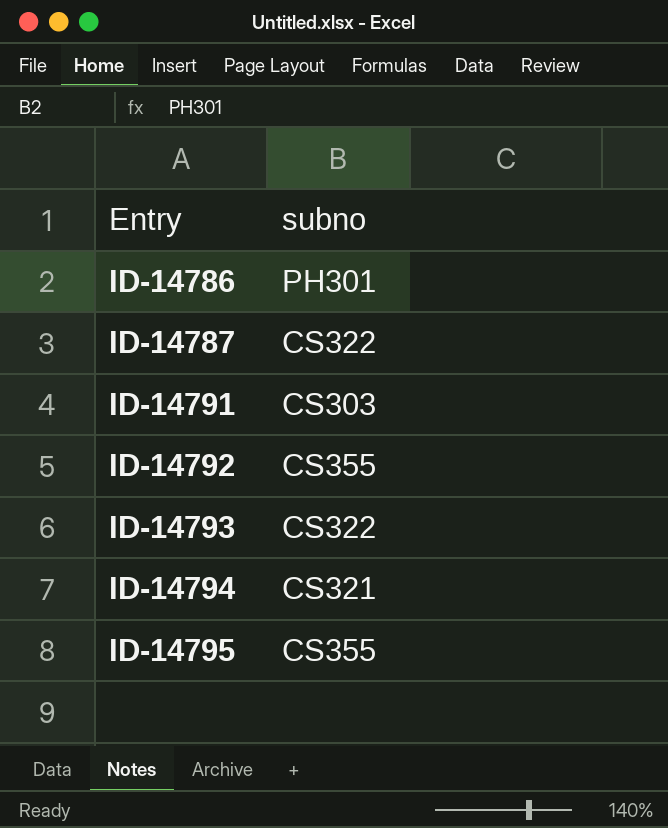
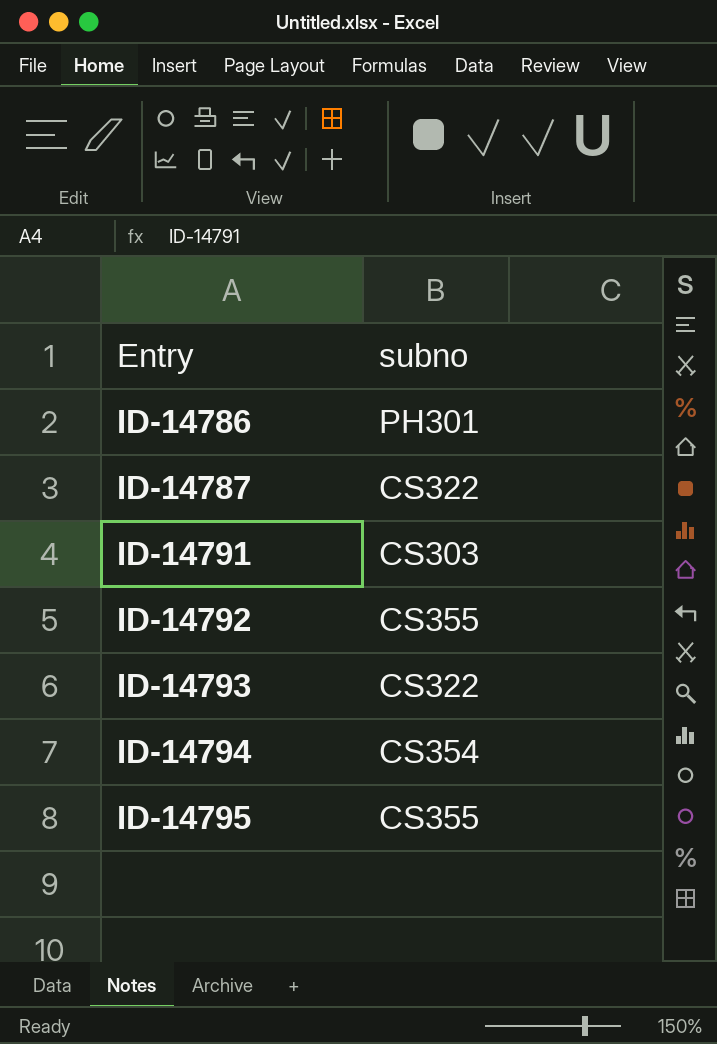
ID-14794 | subno: CS321 -> CS354

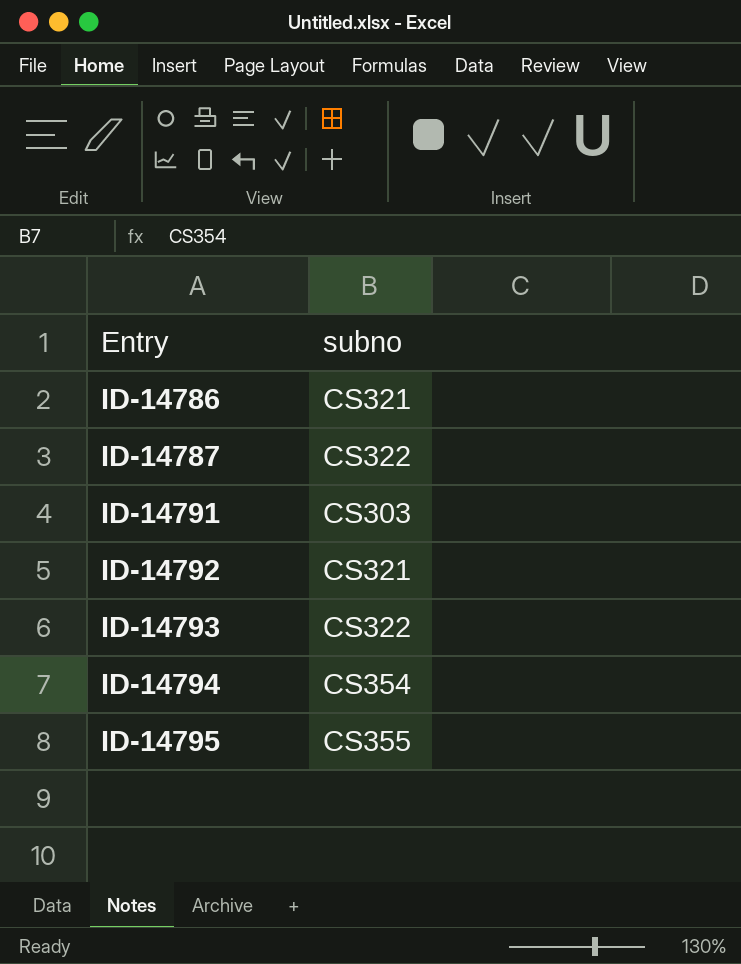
ID-14786 | subno: PH301 -> CS321
ID-14792 | subno: CS355 -> CS321

